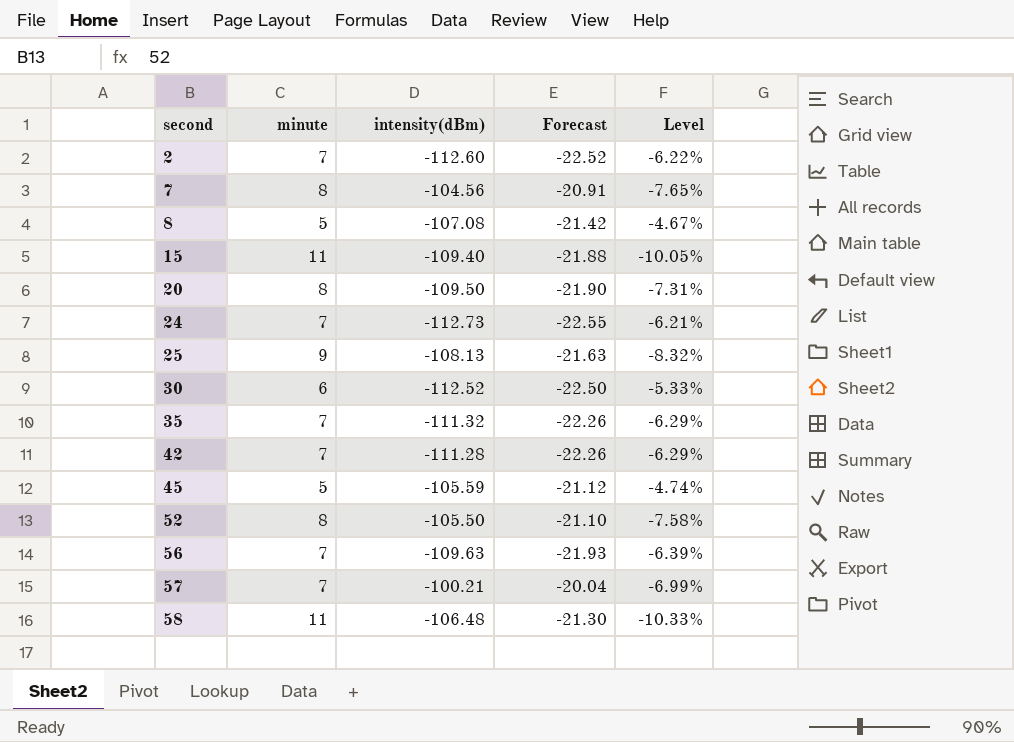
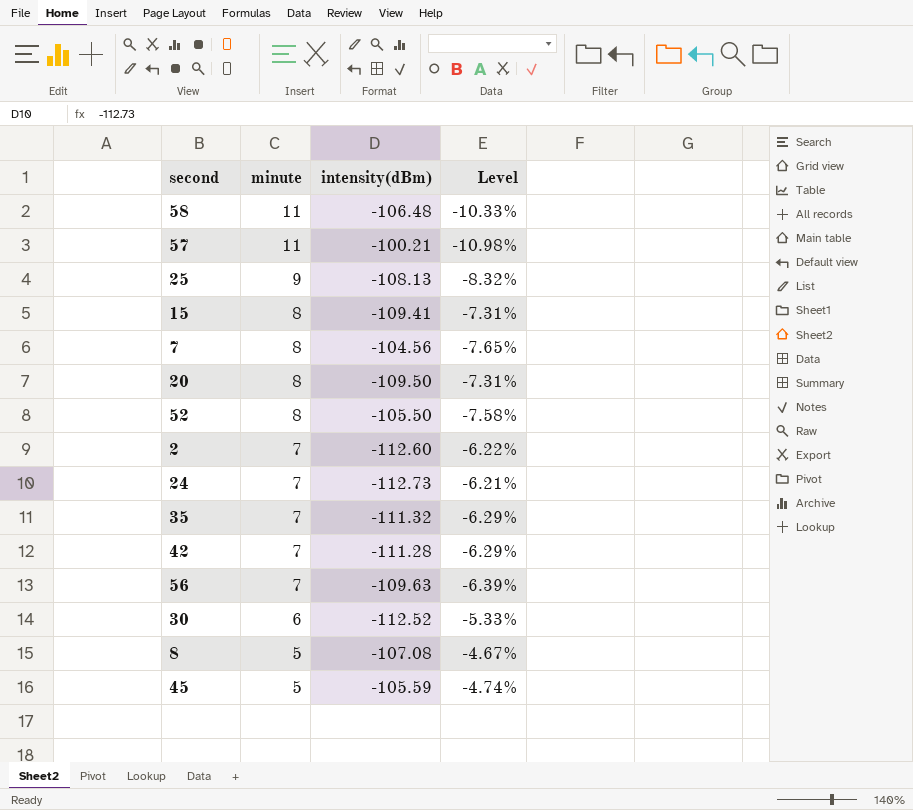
row order: second ascending -> minute descending
column Forecast | formula: [intensity(dBm)] * 0.2 -> none
57 | minute: 7 -> 11
57 | Level: -6.99% -> -10.98%
15 | minute: 11 -> 8
15 | intensity(dBm): -109.40 -> -109.41
15 | Level: -10.05% -> -7.31%

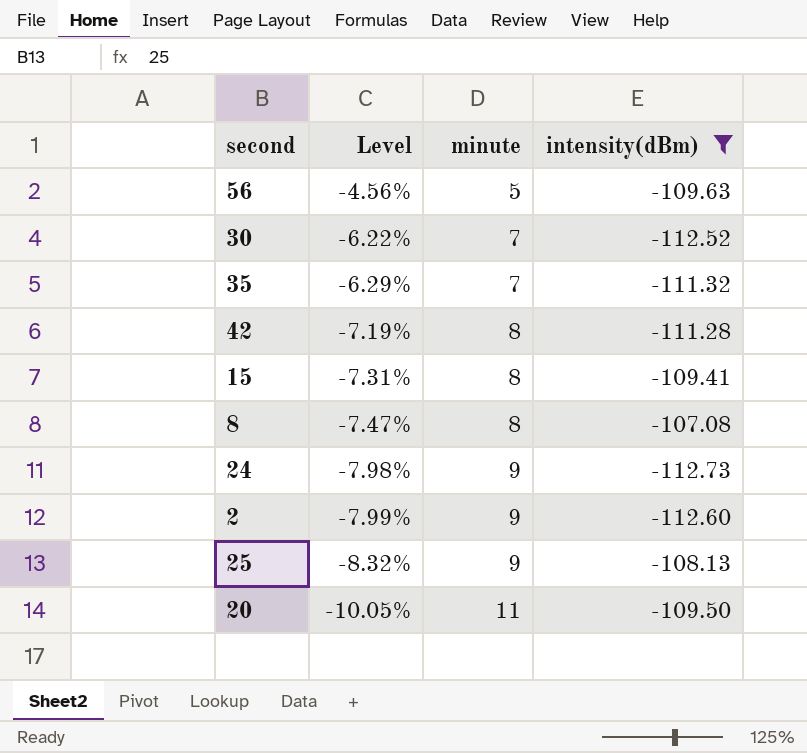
filter: none -> intensity(dBm) <= -107.08
row order: minute descending -> Level descending
column Level | position: 4 -> 2
56 | Level: -6.39% -> -4.56%
56 | minute: 7 -> 5
30 | Level: -5.33% -> -6.22%
30 | minute: 6 -> 7
42 | Level: -6.29% -> -7.19%
42 | minute: 7 -> 8
8 | Level: -4.67% -> -7.47%
8 | minute: 5 -> 8
24 | Level: -6.21% -> -7.98%
24 | minute: 7 -> 9
2 | Level: -6.22% -> -7.99%
2 | minute: 7 -> 9
20 | Level: -7.31% -> -10.05%
20 | minute: 8 -> 11

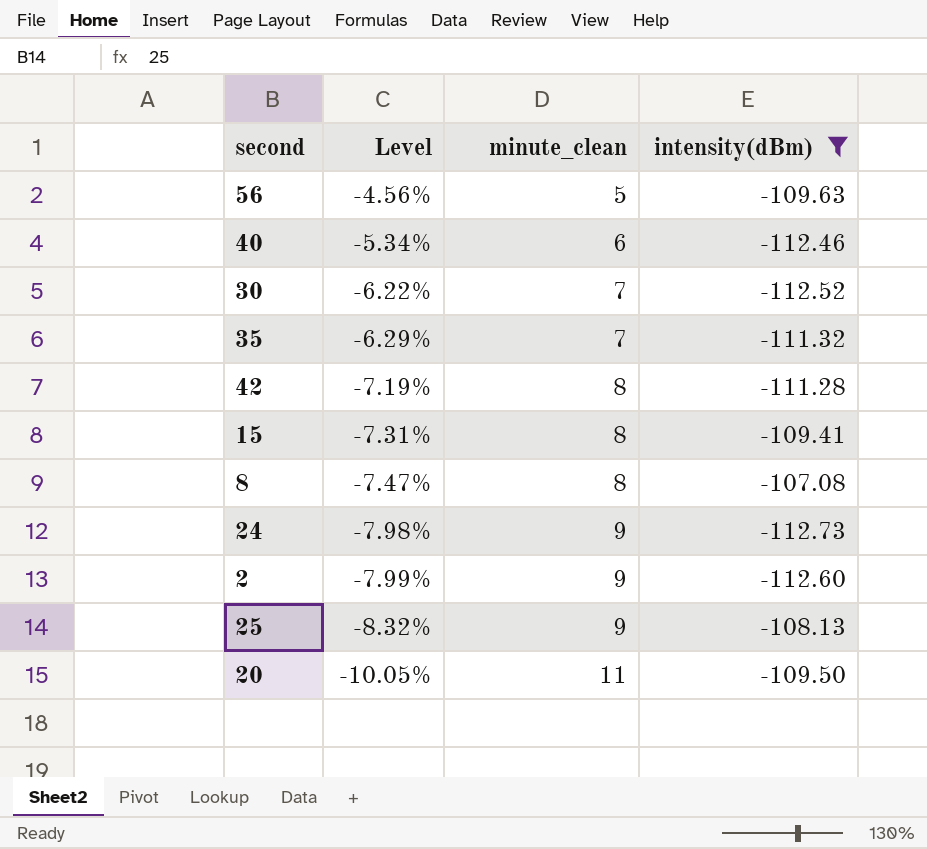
column name: minute -> minute_clean
row 40: none -> -5.34% | 6 | -112.46

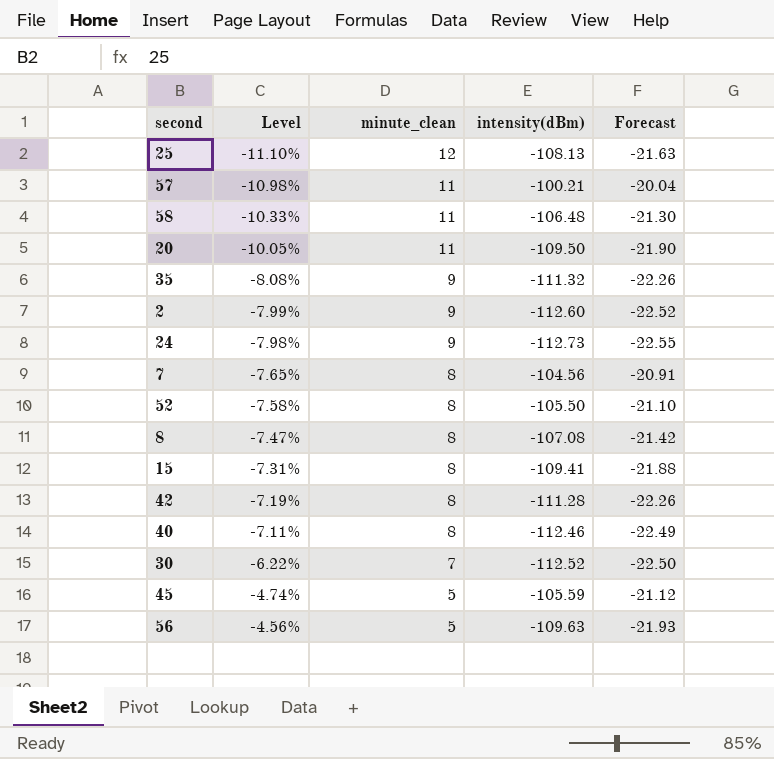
filter: intensity(dBm) <= -107.08 -> none
row order: Level descending -> Level ascending
column Forecast | formula: none -> [intensity(dBm)] * 0.2
25 | Level: -8.32% -> -11.10%
25 | minute_clean: 9 -> 12
35 | Level: -6.29% -> -8.08%
35 | minute_clean: 7 -> 9
40 | Level: -5.34% -> -7.11%
40 | minute_clean: 6 -> 8

